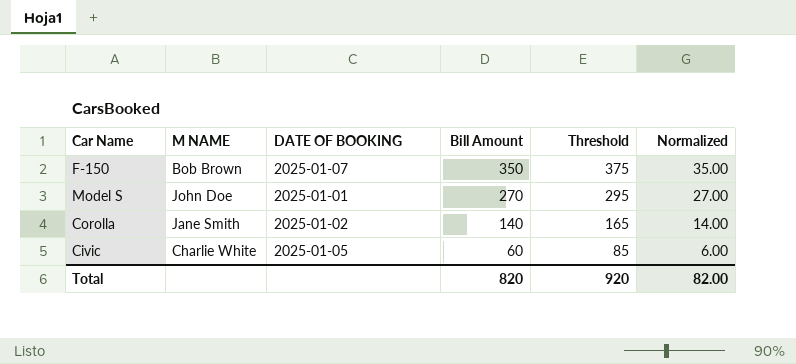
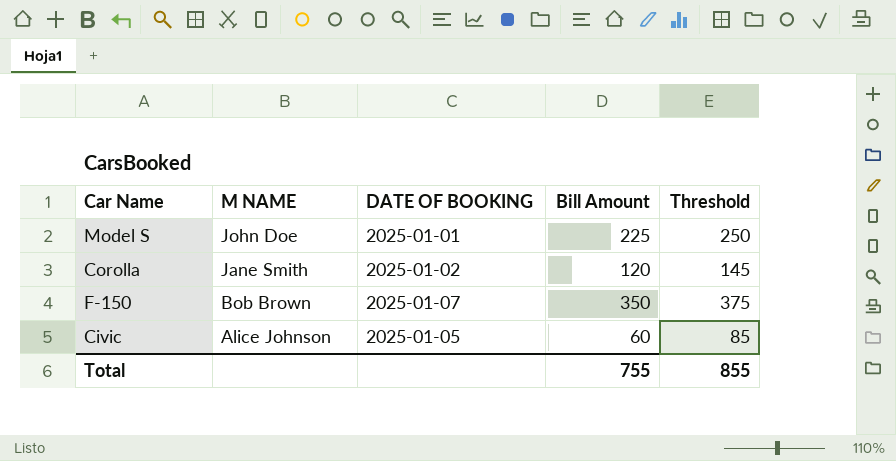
row order: Bill Amount descending -> M NAME descending
column Normalized | formula: [Bill Amount] * 0.1 -> none
Model S | Bill Amount: 270 -> 225
Model S | Threshold: 295 -> 250
Corolla | Bill Amount: 140 -> 120
Corolla | Threshold: 165 -> 145
Civic | M NAME: Charlie White -> Alice Johnson
Total | Bill Amount: 820 -> 755
Total | Threshold: 920 -> 855

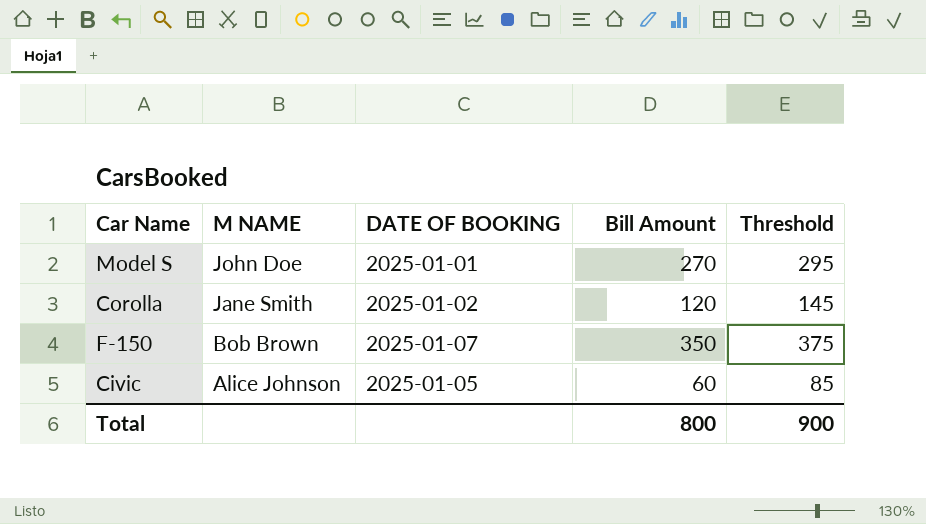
Model S | Bill Amount: 225 -> 270
Model S | Threshold: 250 -> 295
Total | Bill Amount: 755 -> 800
Total | Threshold: 855 -> 900

